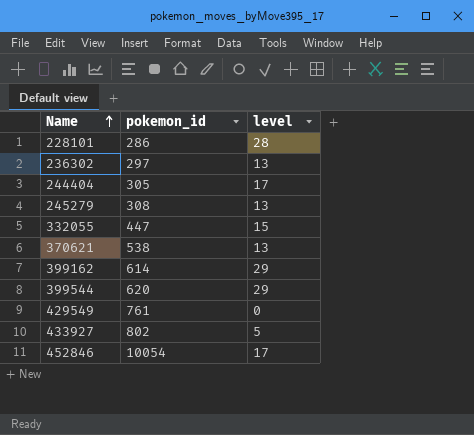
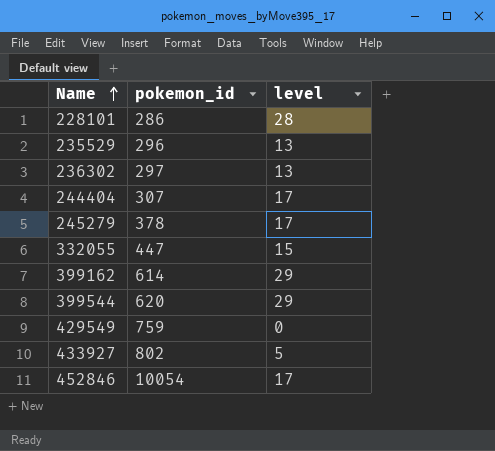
row 370621: 538 | 13 -> none
row 235529: none -> 296 | 13
244404 | pokemon_id: 305 -> 307
245279 | pokemon_id: 308 -> 378
245279 | level: 13 -> 17
429549 | pokemon_id: 761 -> 759

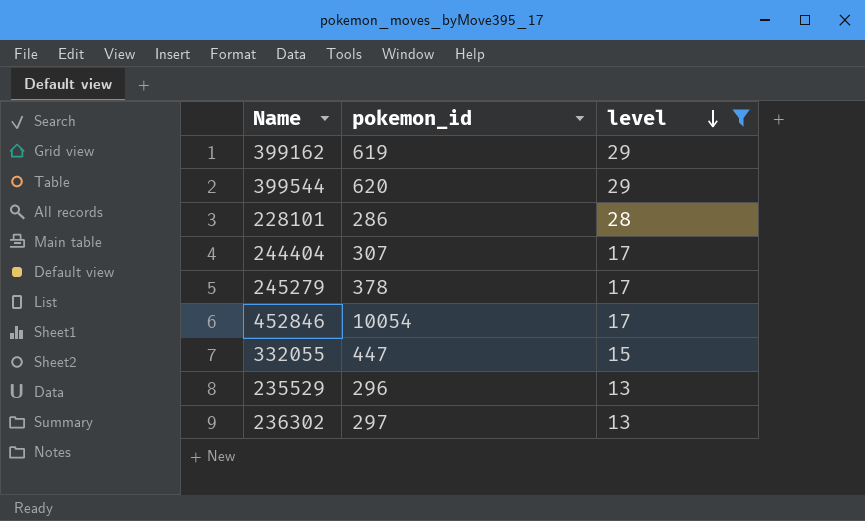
filter: none -> level >= 13
row order: Name ascending -> level descending
399162 | pokemon_id: 614 -> 619

